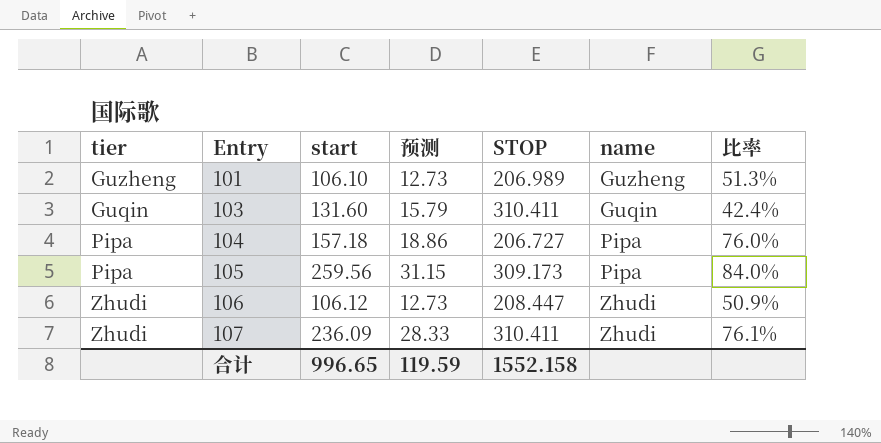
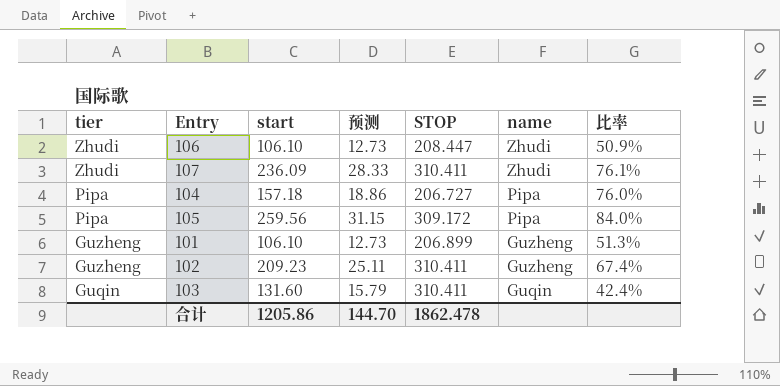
row order: Entry ascending -> tier descending
106 | start: 106.12 -> 106.10
105 | STOP: 309.173 -> 309.172
101 | STOP: 206.989 -> 206.899
row 102: none -> Guzheng | 209.23 | 25.11 | 310.411 | Guzheng | 67.4%
合计 | start: 996.65 -> 1205.86
合计 | 预测: 119.59 -> 144.70
合计 | STOP: 1552.158 -> 1862.478

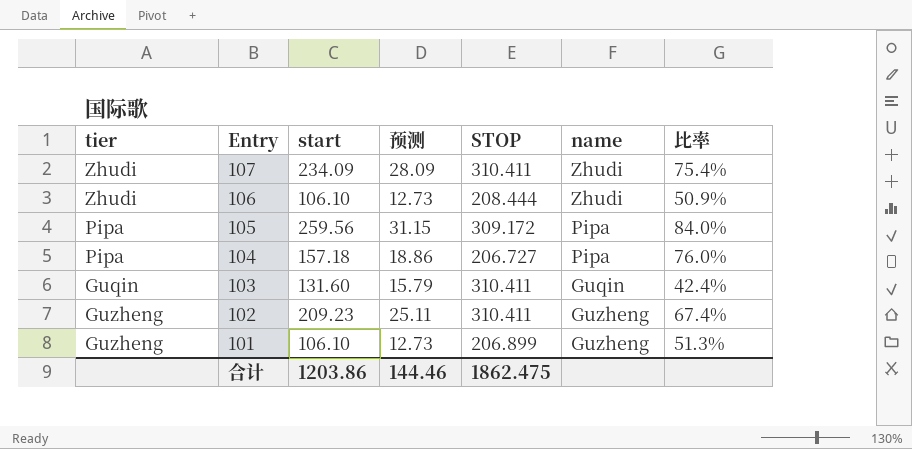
row order: tier descending -> Entry descending
107 | start: 236.09 -> 234.09
107 | 预测: 28.33 -> 28.09
107 | 比率: 76.1% -> 75.4%
106 | STOP: 208.447 -> 208.444
合计 | start: 1205.86 -> 1203.86
合计 | 预测: 144.70 -> 144.46
合计 | STOP: 1862.478 -> 1862.475

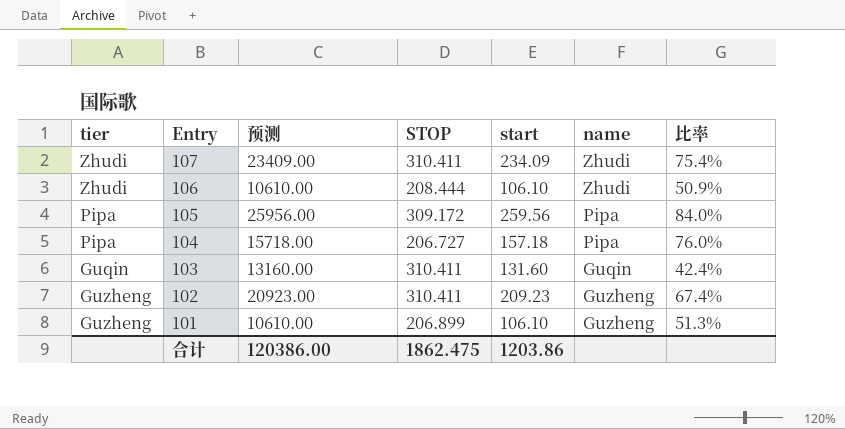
column 预测 | formula: [start] * 0.12 -> [start] * 100
column start | position: 3 -> 5
合计 | 预测: 144.46 -> 120386.00

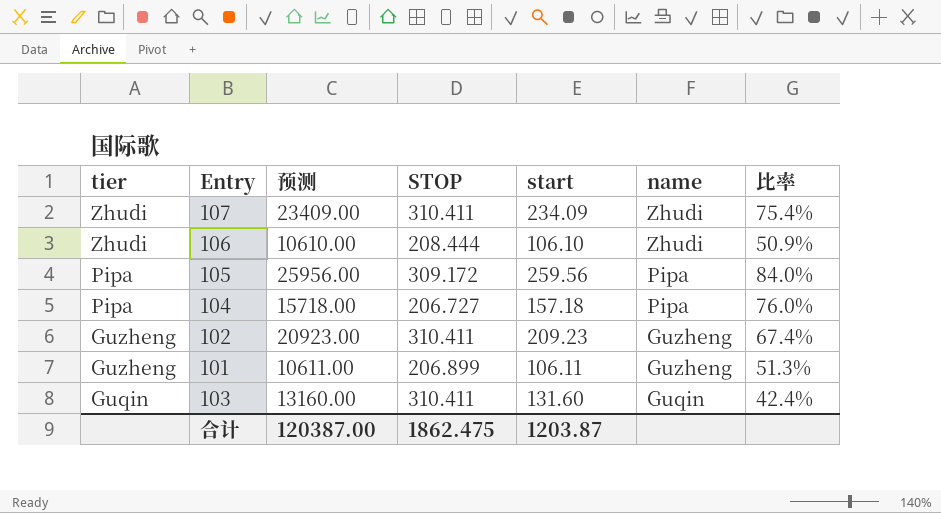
row order: Entry descending -> tier descending
101 | 预测: 10610.00 -> 10611.00
101 | start: 106.10 -> 106.11
合计 | 预测: 120386.00 -> 120387.00
合计 | start: 1203.86 -> 1203.87

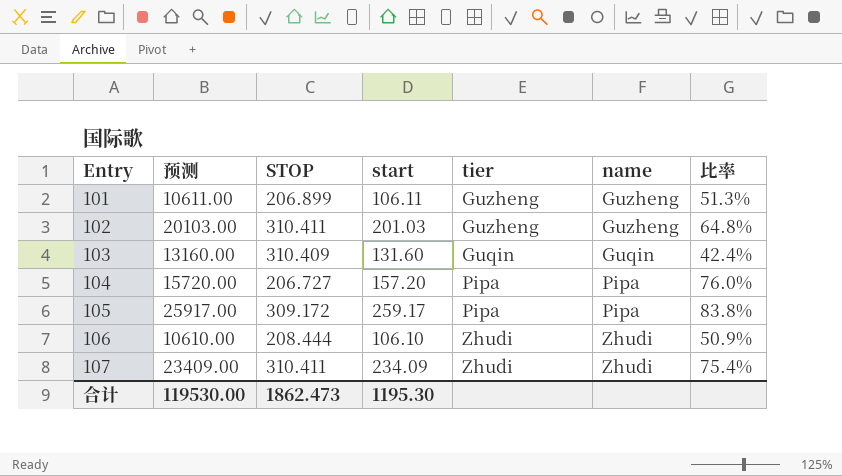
row order: tier descending -> Entry ascending
column tier | position: 1 -> 5
102 | 预测: 20923.00 -> 20103.00
102 | start: 209.23 -> 201.03
102 | 比率: 67.4% -> 64.8%
103 | STOP: 310.411 -> 310.409
104 | 预测: 15718.00 -> 15720.00
104 | start: 157.18 -> 157.20
105 | 预测: 25956.00 -> 25917.00
105 | start: 259.56 -> 259.17
105 | 比率: 84.0% -> 83.8%
合计 | 预测: 120387.00 -> 119530.00
合计 | STOP: 1862.475 -> 1862.473
合计 | start: 1203.87 -> 1195.30

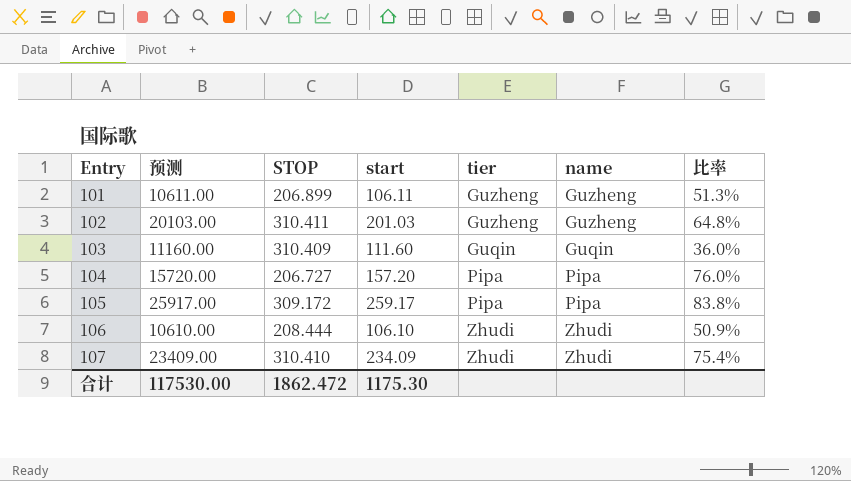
103 | 预测: 13160.00 -> 11160.00
103 | start: 131.60 -> 111.60
103 | 比率: 42.4% -> 36.0%
107 | STOP: 310.411 -> 310.410
合计 | 预测: 119530.00 -> 117530.00
合计 | STOP: 1862.473 -> 1862.472
合计 | start: 1195.30 -> 1175.30

